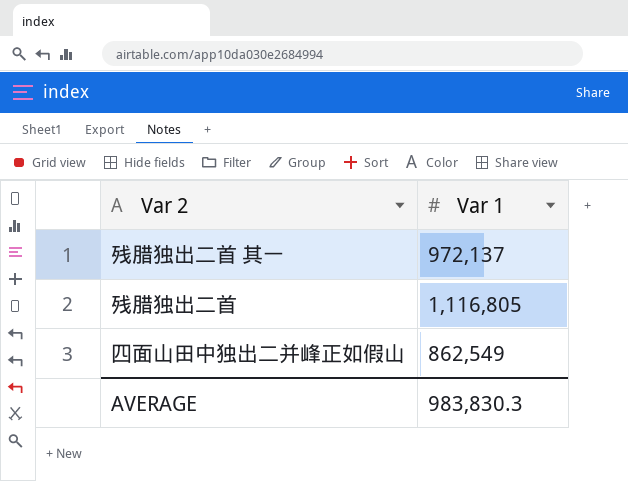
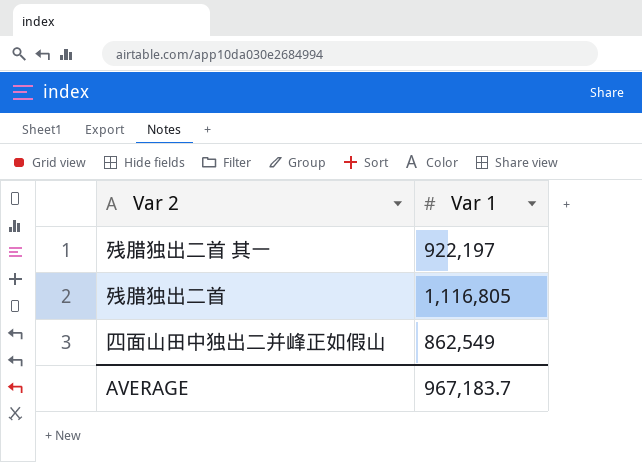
残腊独出二首 其一 | Var 1: 972,137 -> 922,197
AVERAGE | Var 1: 983,830.3 -> 967,183.7

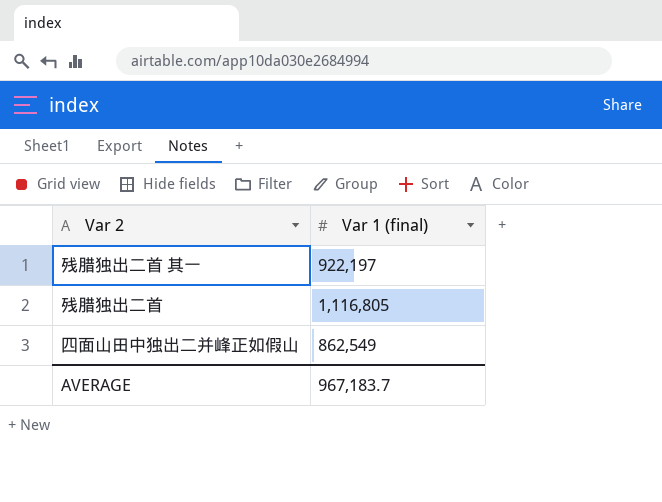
column name: Var 1 -> Var 1 (final)

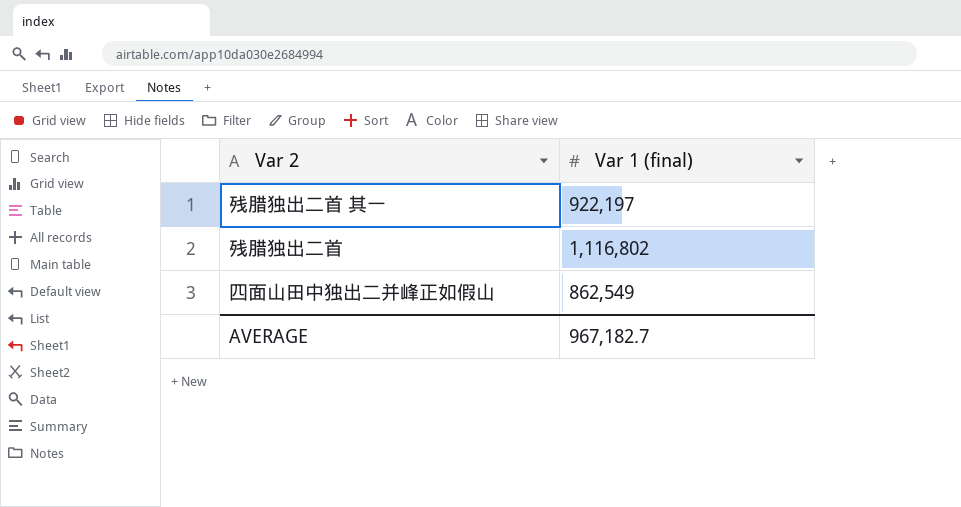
残腊独出二首 | Var 1 (final): 1,116,805 -> 1,116,802
AVERAGE | Var 1 (final): 967,183.7 -> 967,182.7

